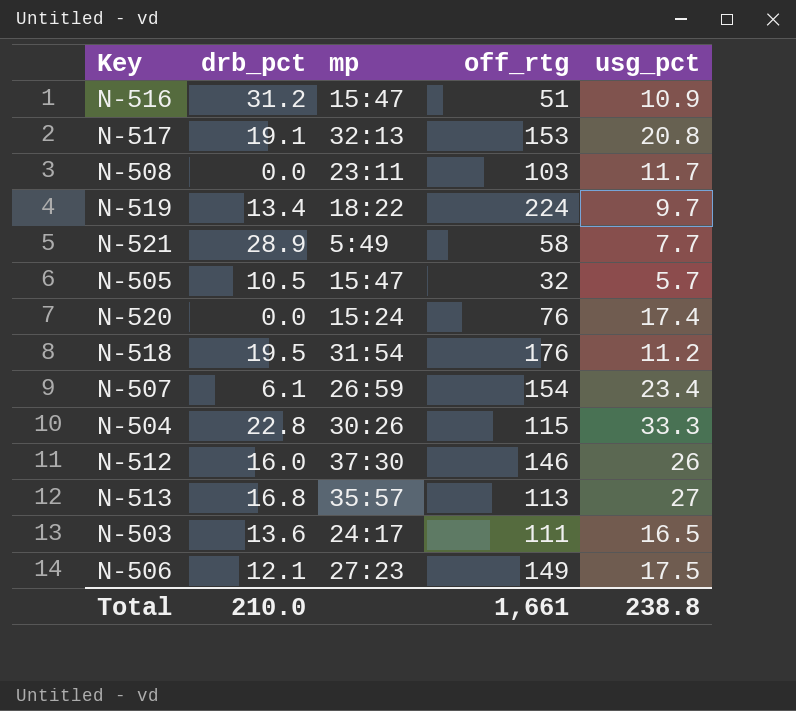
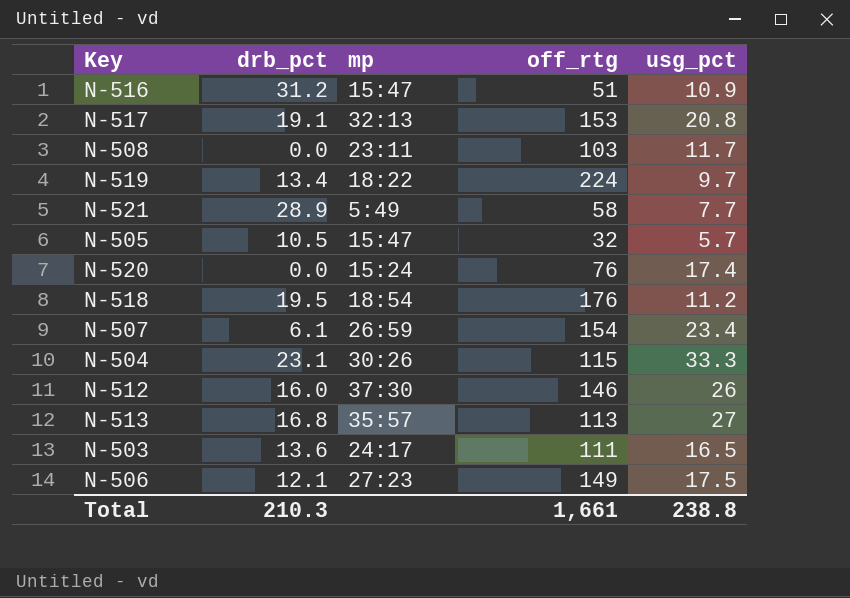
N-518 | mp: 31:54 -> 18:54
N-504 | drb_pct: 22.8 -> 23.1
Total | drb_pct: 210.0 -> 210.3

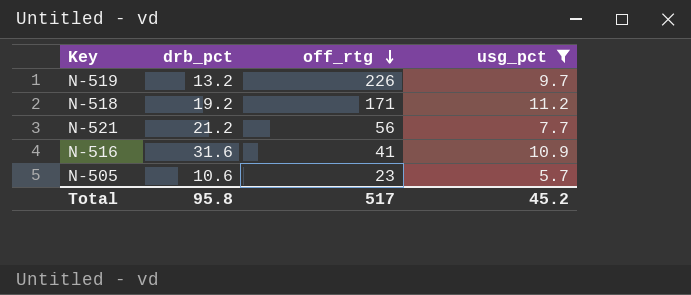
filter: none -> usg_pct <= 11.2
row order: none -> off_rtg descending
column mp | position: 3 -> none
N-519 | drb_pct: 13.4 -> 13.2
N-519 | off_rtg: 224 -> 226
N-518 | drb_pct: 19.5 -> 19.2
N-518 | off_rtg: 176 -> 171
N-521 | drb_pct: 28.9 -> 21.2
N-521 | off_rtg: 58 -> 56
N-516 | drb_pct: 31.2 -> 31.6
N-516 | off_rtg: 51 -> 41
N-505 | drb_pct: 10.5 -> 10.6
N-505 | off_rtg: 32 -> 23
Total | drb_pct: 210.3 -> 95.8
Total | off_rtg: 1,661 -> 517
Total | usg_pct: 238.8 -> 45.2

